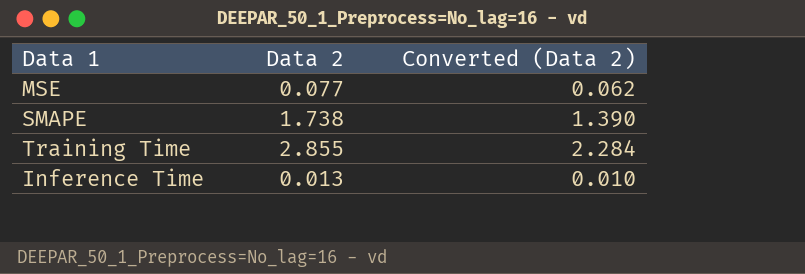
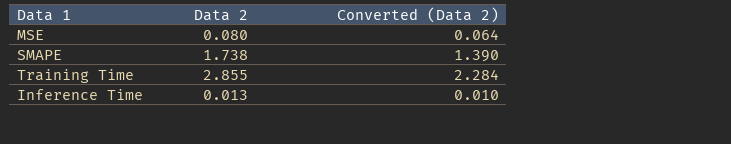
MSE | Data 2: 0.077 -> 0.080
MSE | Converted (Data 2): 0.062 -> 0.064

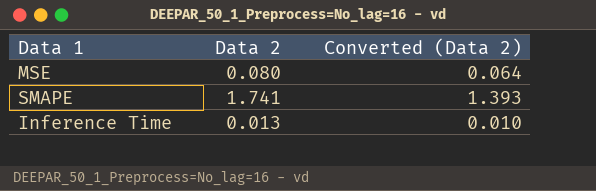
row Training Time: 2.855 | 2.284 -> none
SMAPE | Data 2: 1.738 -> 1.741
SMAPE | Converted (Data 2): 1.390 -> 1.393

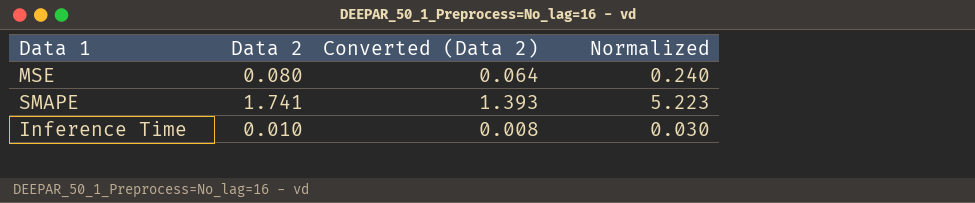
column Normalized | formula: none -> [Data 2] * 3
Inference Time | Data 2: 0.013 -> 0.010
Inference Time | Converted (Data 2): 0.010 -> 0.008

